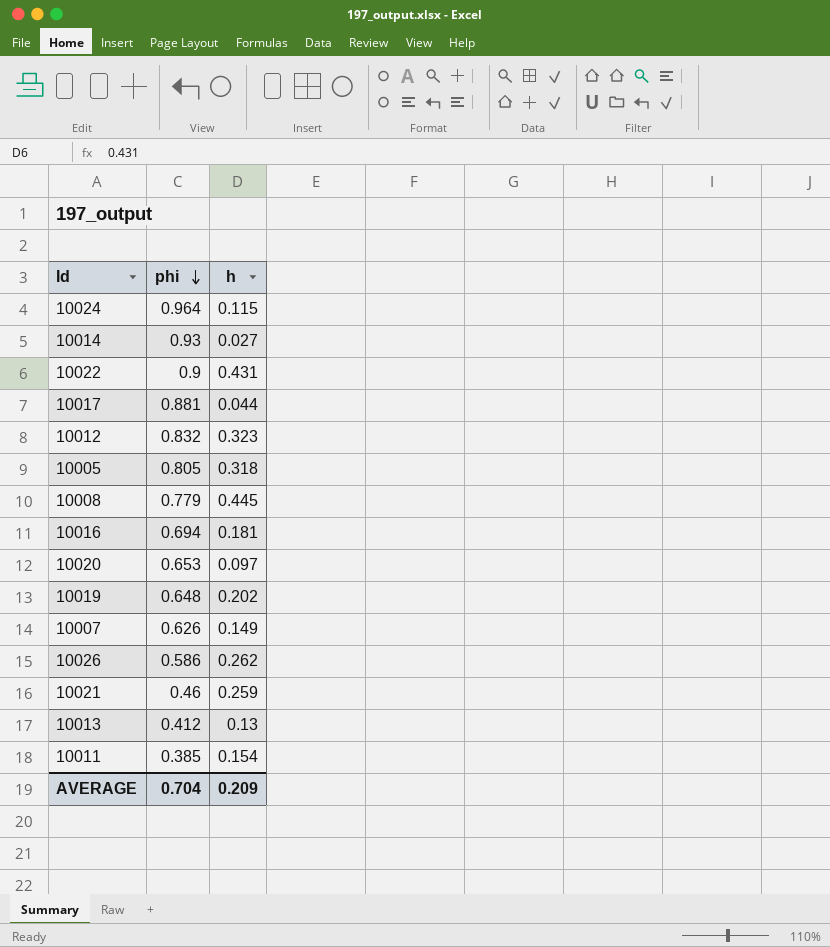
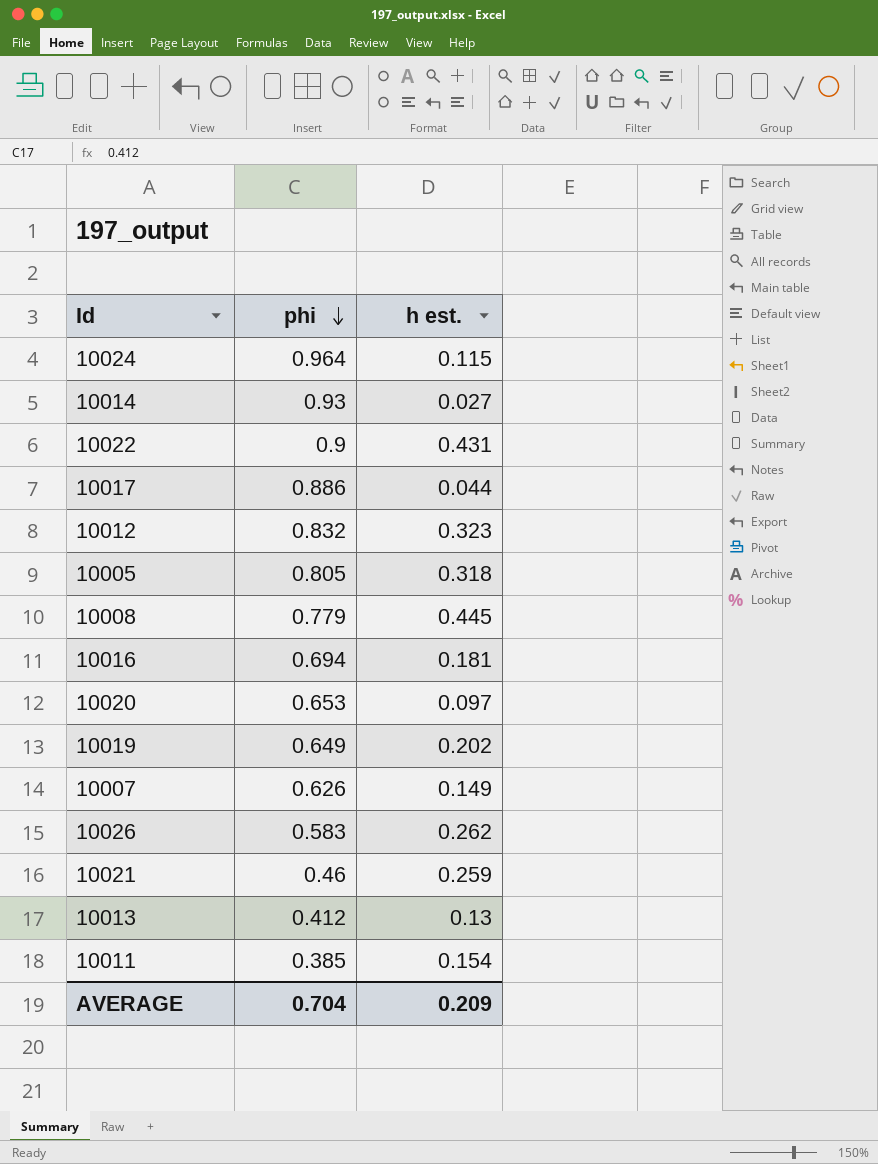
column name: h -> h est.
10017 | phi: 0.881 -> 0.886
10019 | phi: 0.648 -> 0.649
10026 | phi: 0.586 -> 0.583

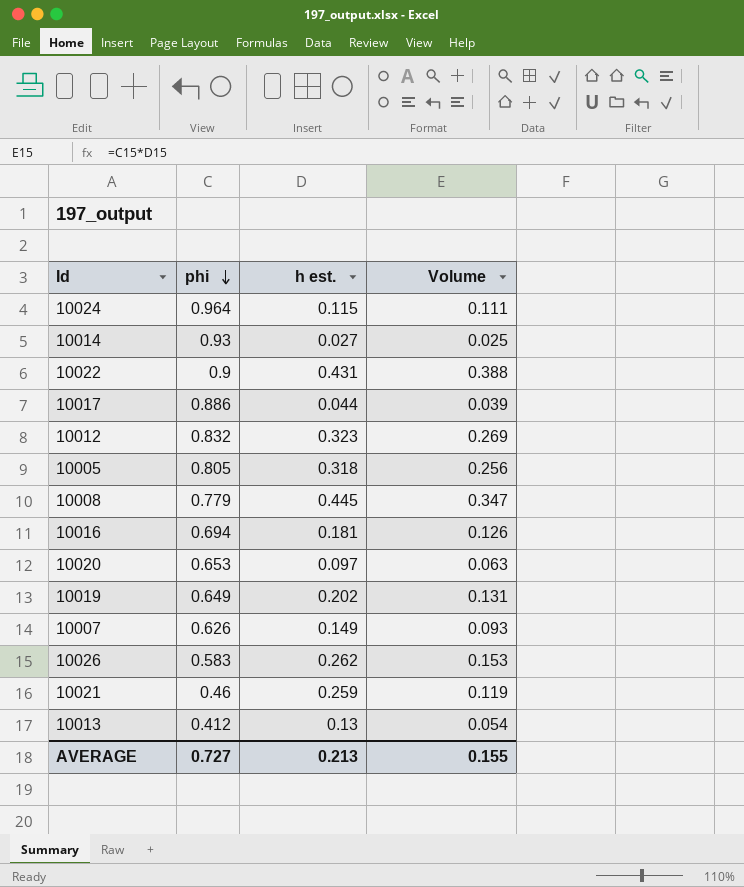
column Volume | formula: none -> [phi] * [h est.]
row 10011: 0.385 | 0.154 -> none
AVERAGE | phi: 0.704 -> 0.727
AVERAGE | h est.: 0.209 -> 0.213

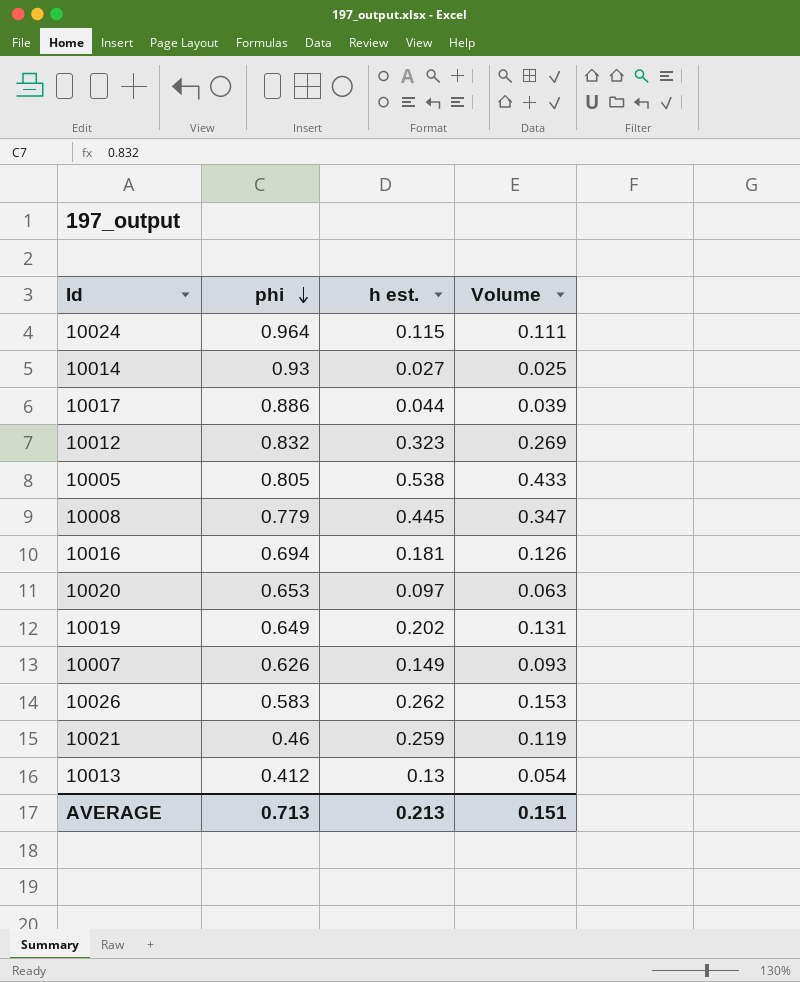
row 10022: 0.9 | 0.431 | 0.388 -> none
10005 | h est.: 0.318 -> 0.538
10005 | Volume: 0.256 -> 0.433
AVERAGE | phi: 0.727 -> 0.713
AVERAGE | Volume: 0.155 -> 0.151

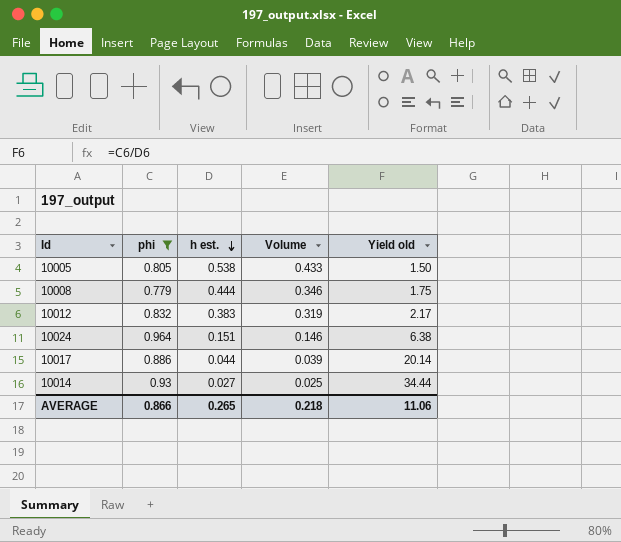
filter: none -> phi >= 0.779
row order: phi descending -> h est. descending
column Yield old | formula: none -> [phi] / [h est.]
10008 | h est.: 0.445 -> 0.444
10008 | Volume: 0.347 -> 0.346
10012 | h est.: 0.323 -> 0.383
10012 | Volume: 0.269 -> 0.319
10024 | h est.: 0.115 -> 0.151
10024 | Volume: 0.111 -> 0.146
AVERAGE | phi: 0.713 -> 0.866
AVERAGE | h est.: 0.213 -> 0.265
AVERAGE | Volume: 0.151 -> 0.218

